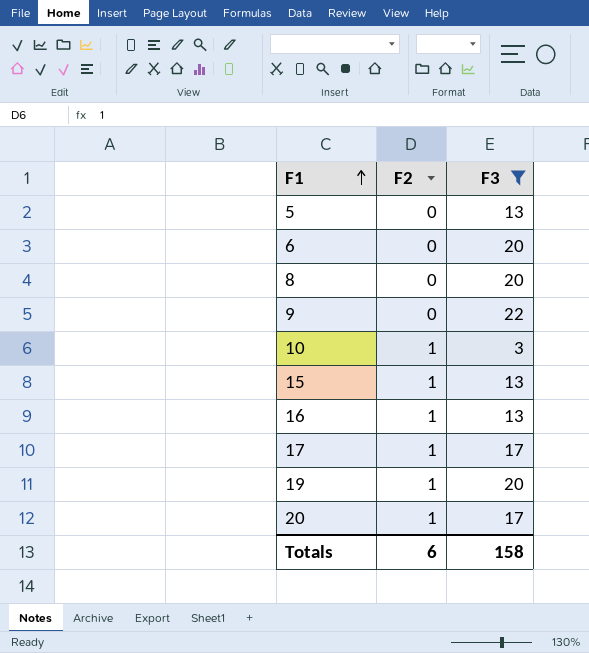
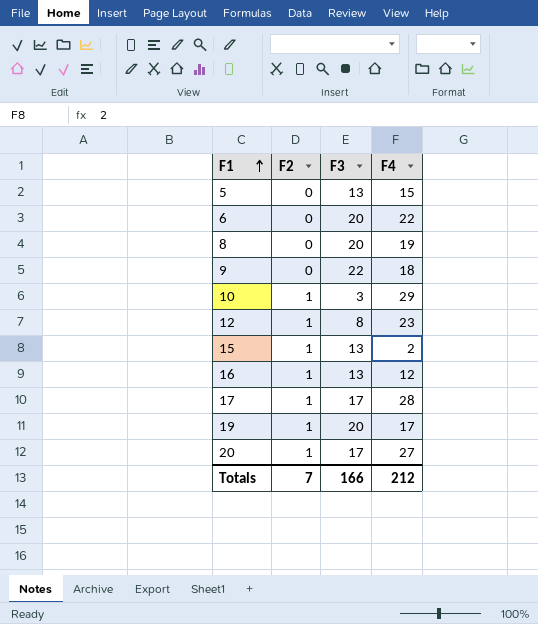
filter: F3 != 8 -> none
column F4 | position: none -> 4
Totals | F2: 6 -> 7
Totals | F3: 158 -> 166

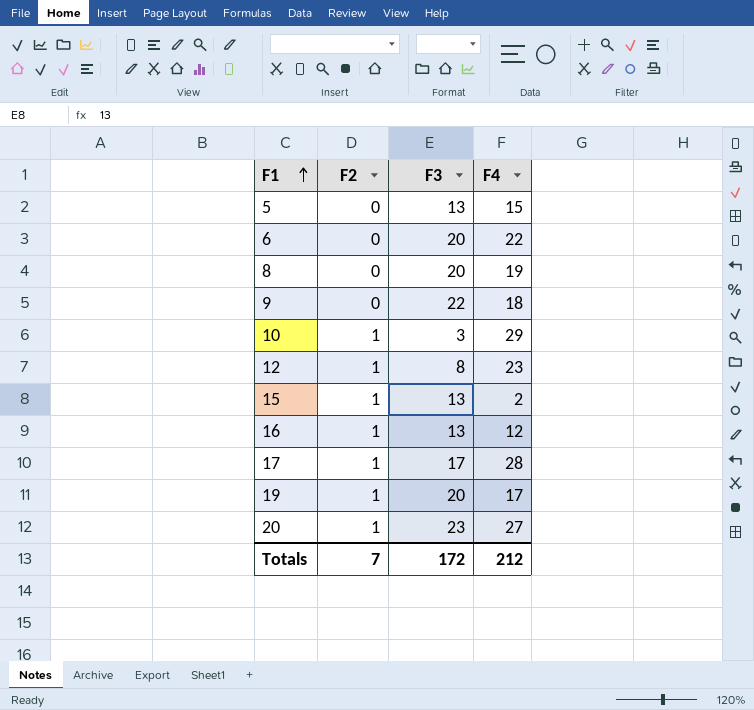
20 | F3: 17 -> 23
Totals | F3: 166 -> 172

